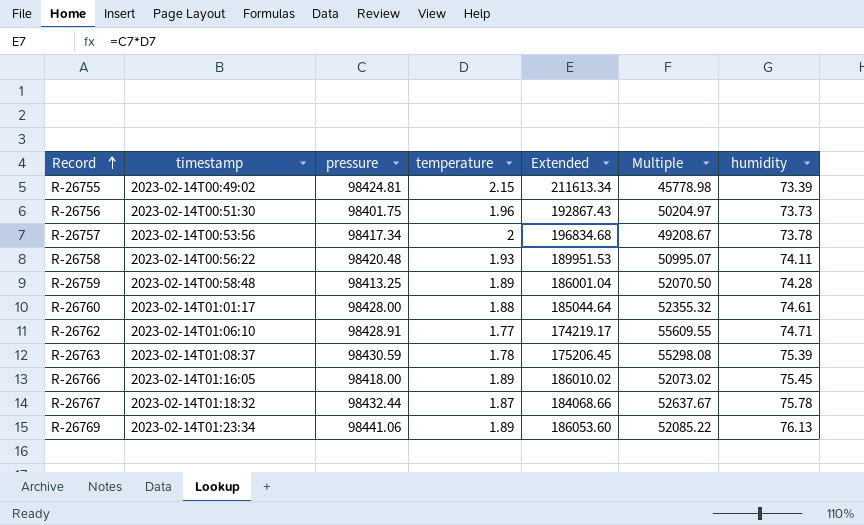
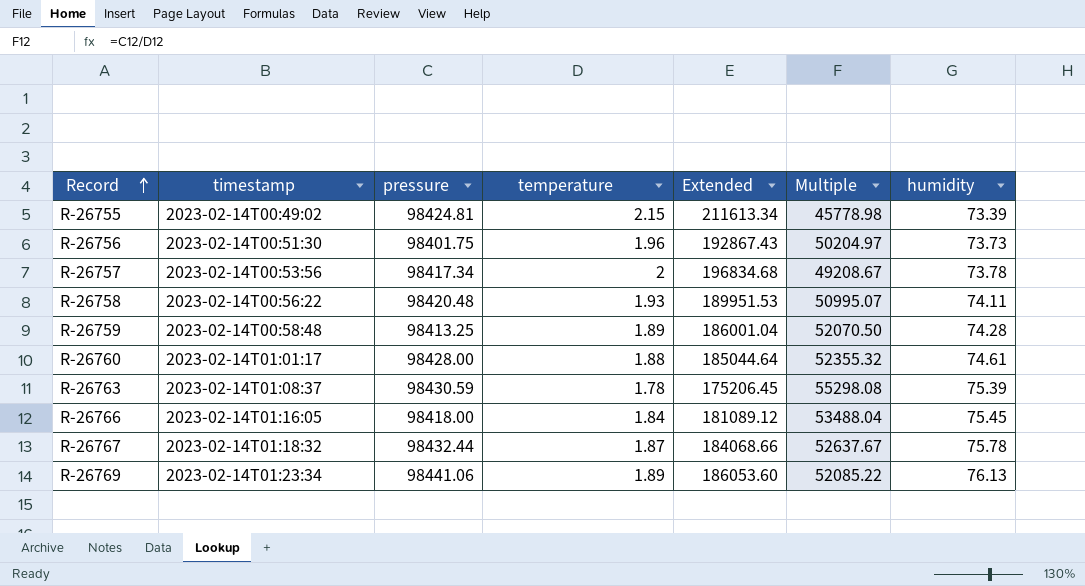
row R-26762: 2023-02-14T01:06:10 | 98428.91 | 1.77 | 174219.17 | 55609.55 | 74.71 -> none
R-26766 | temperature: 1.89 -> 1.84
R-26766 | Extended: 186010.02 -> 181089.12
R-26766 | Multiple: 52073.02 -> 53488.04

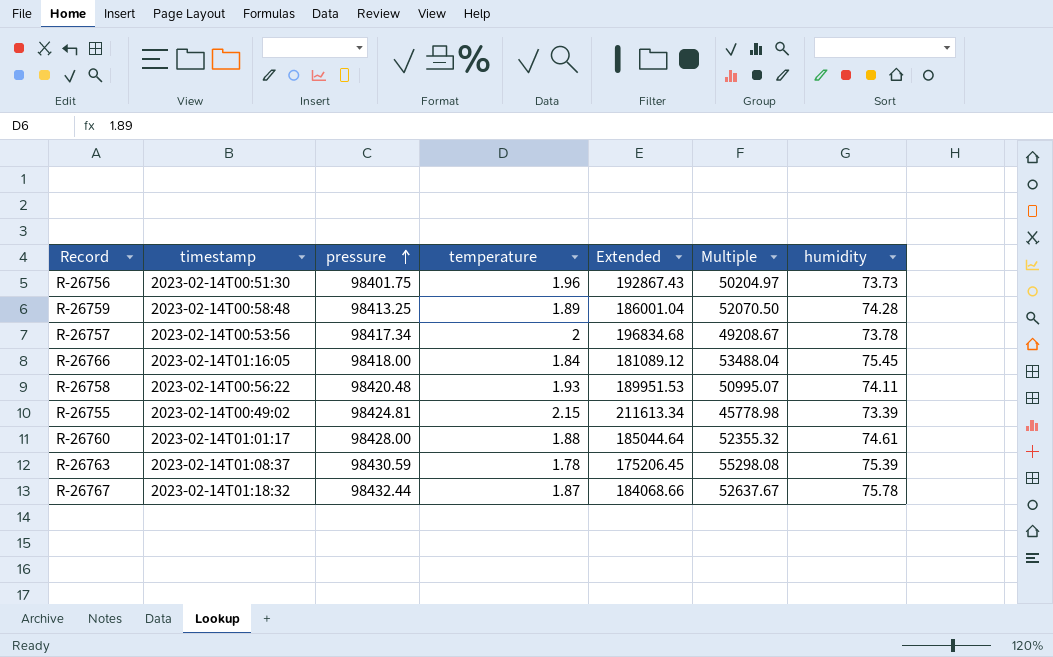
row order: Record ascending -> pressure ascending
row R-26769: 2023-02-14T01:23:34 | 98441.06 | 1.89 | 186053.60 | 52085.22 | 76.13 -> none

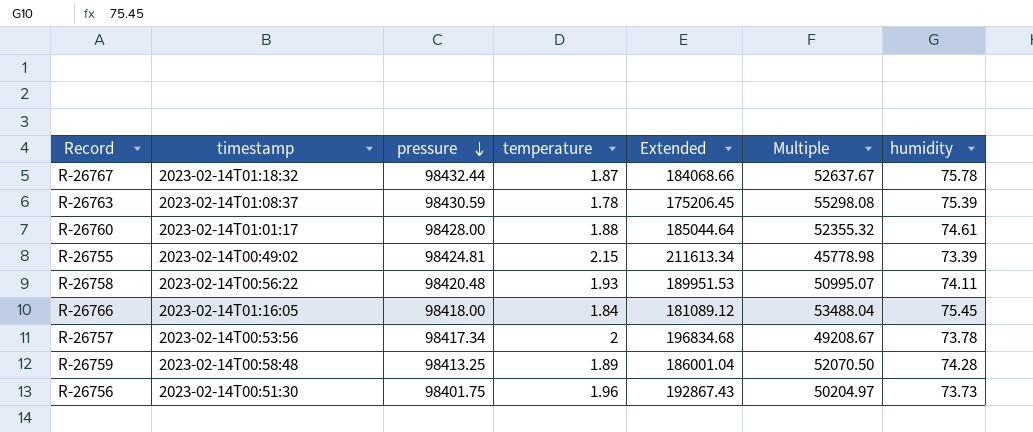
row order: pressure ascending -> pressure descending

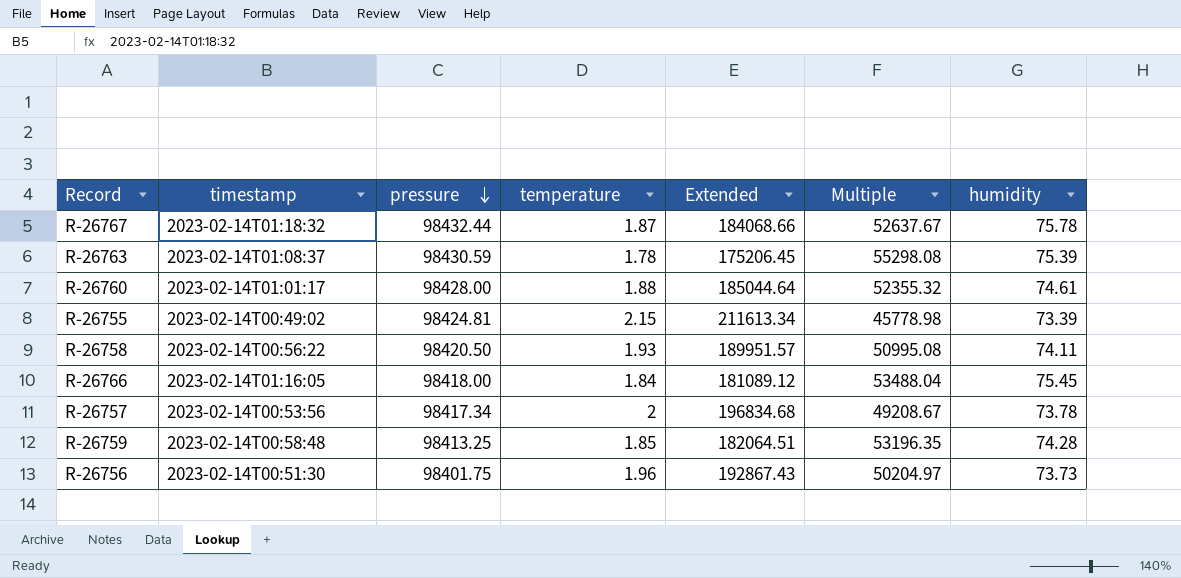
R-26758 | pressure: 98420.48 -> 98420.50
R-26758 | Extended: 189951.53 -> 189951.57
R-26758 | Multiple: 50995.07 -> 50995.08
R-26759 | temperature: 1.89 -> 1.85
R-26759 | Extended: 186001.04 -> 182064.51
R-26759 | Multiple: 52070.50 -> 53196.35

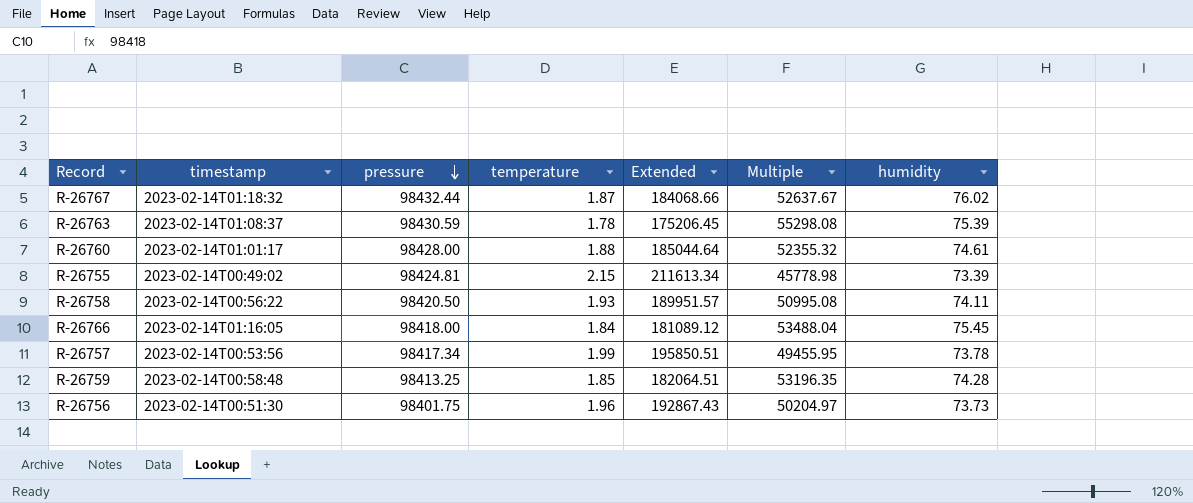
R-26767 | humidity: 75.78 -> 76.02
R-26757 | temperature: 2 -> 1.99
R-26757 | Extended: 196834.68 -> 195850.51
R-26757 | Multiple: 49208.67 -> 49455.95

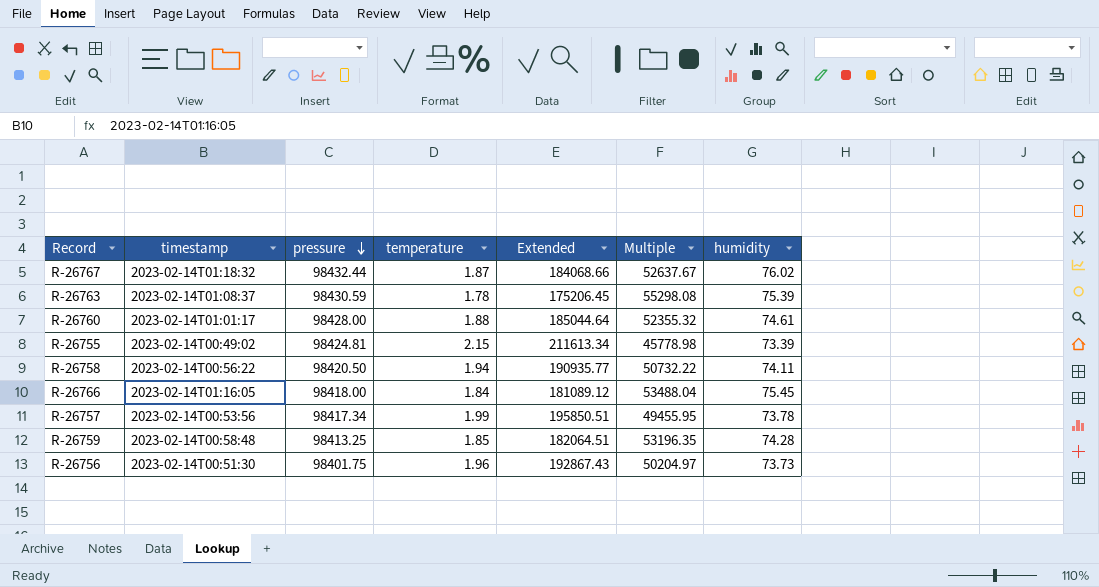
R-26758 | temperature: 1.93 -> 1.94
R-26758 | Extended: 189951.57 -> 190935.77
R-26758 | Multiple: 50995.08 -> 50732.22

